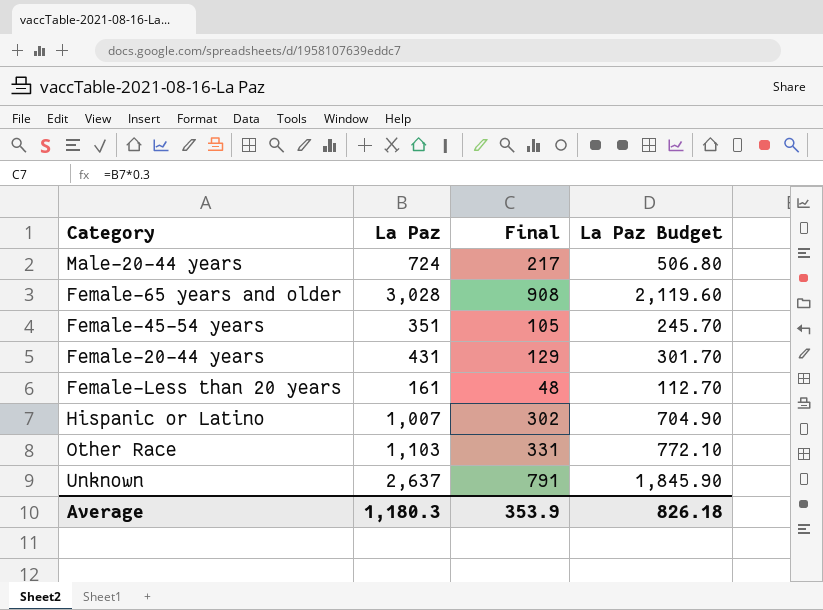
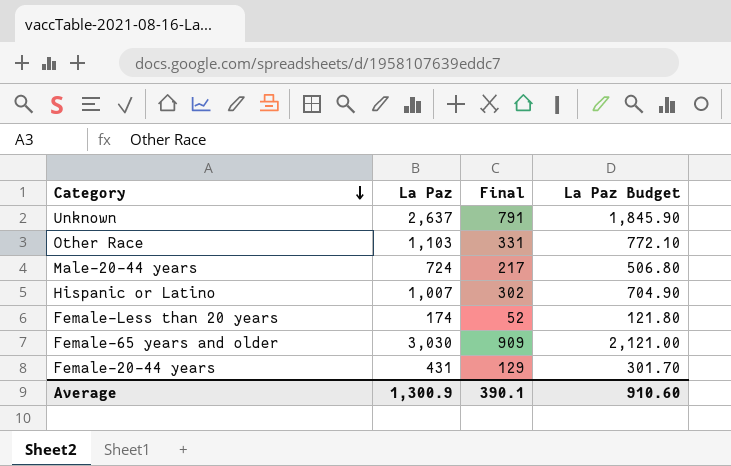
row order: none -> Category descending
row Female-45-54 years: 351 | 105 | 245.70 -> none
Female-Less than 20 years | La Paz: 161 -> 174
Female-Less than 20 years | Final: 48 -> 52
Female-Less than 20 years | La Paz Budget: 112.70 -> 121.80
Female-65 years and older | La Paz: 3,028 -> 3,030
Female-65 years and older | Final: 908 -> 909
Female-65 years and older | La Paz Budget: 2,119.60 -> 2,121.00
Average | La Paz: 1,180.3 -> 1,300.9
Average | Final: 353.9 -> 390.1
Average | La Paz Budget: 826.18 -> 910.60

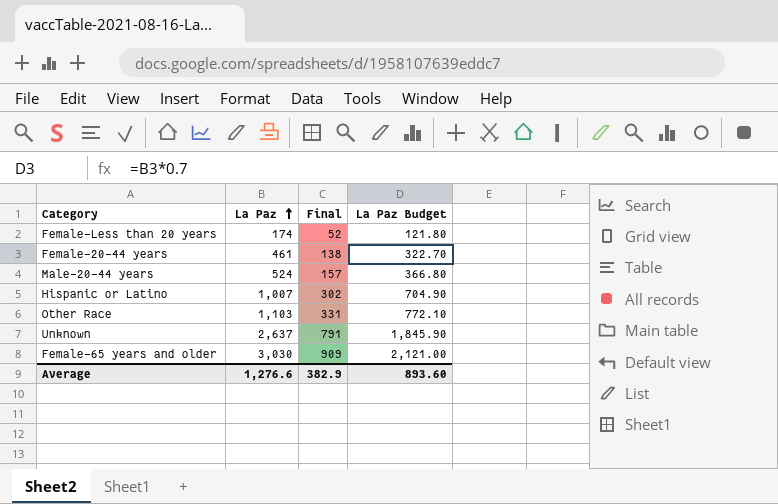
row order: Category descending -> La Paz ascending
Female-20-44 years | La Paz: 431 -> 461
Female-20-44 years | Final: 129 -> 138
Female-20-44 years | La Paz Budget: 301.70 -> 322.70
Male-20-44 years | La Paz: 724 -> 524
Male-20-44 years | Final: 217 -> 157
Male-20-44 years | La Paz Budget: 506.80 -> 366.80
Average | La Paz: 1,300.9 -> 1,276.6
Average | Final: 390.1 -> 382.9
Average | La Paz Budget: 910.60 -> 893.60

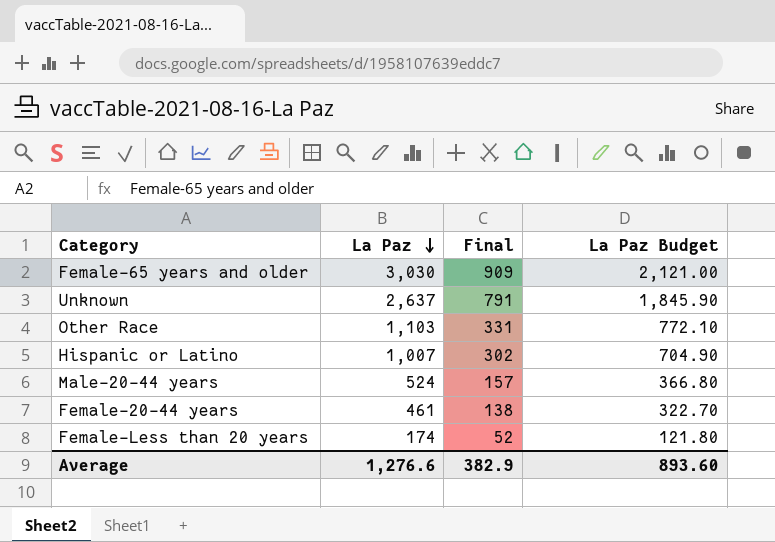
row order: La Paz ascending -> La Paz descending

